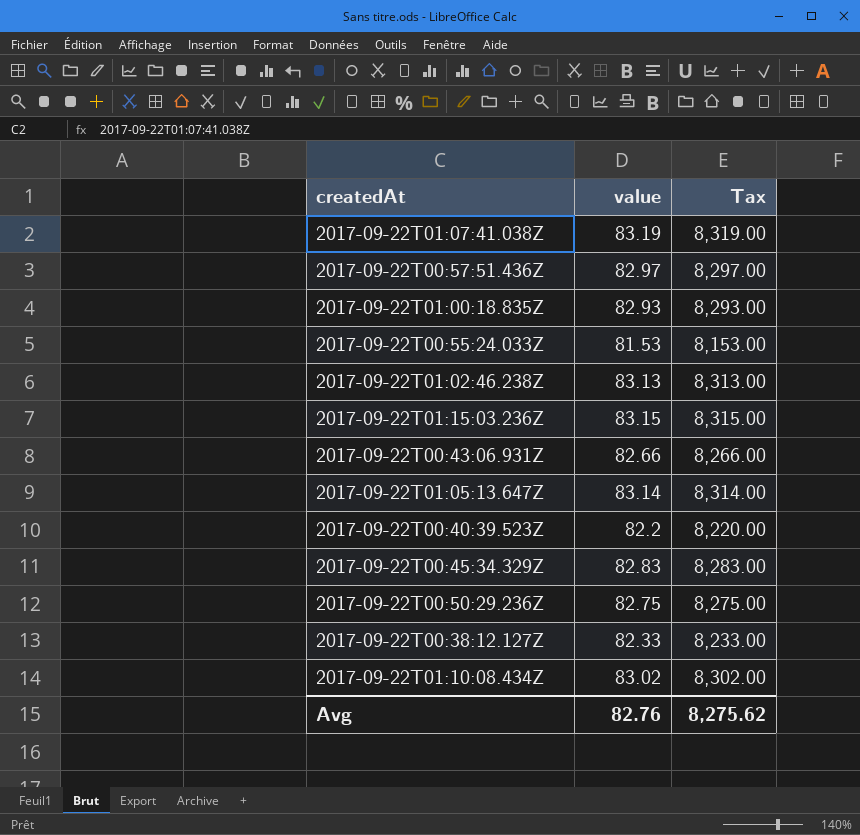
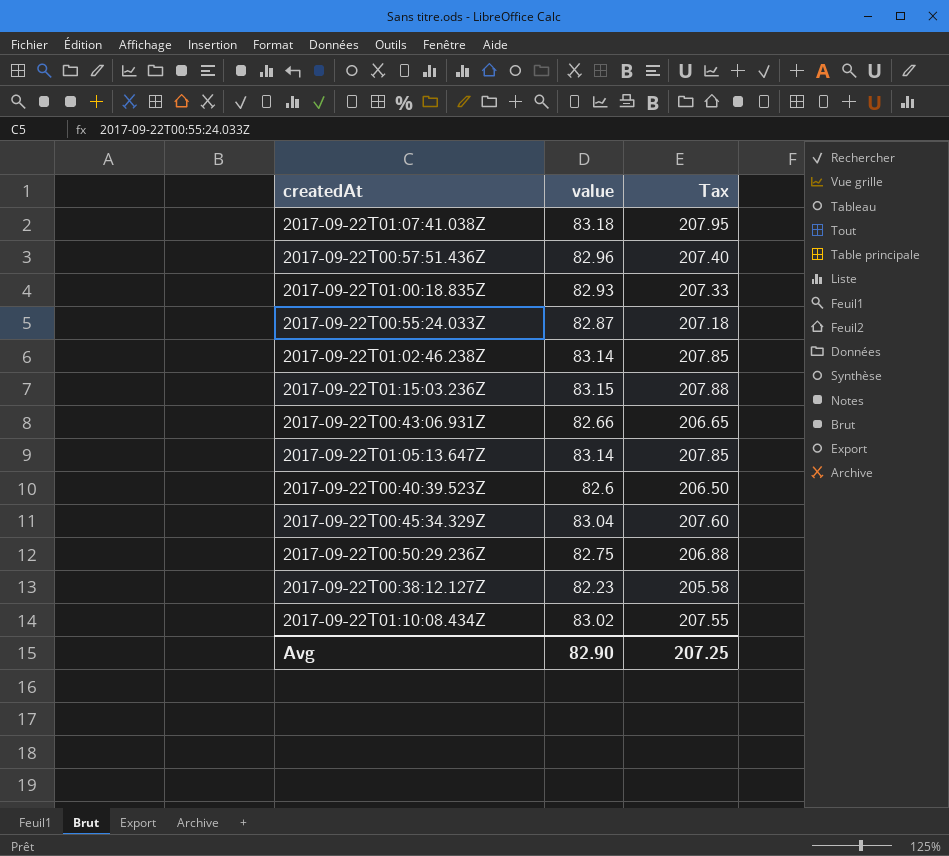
column Tax | formula: [value] * 100 -> [value] * 2.5
2017-09-22T01:07:41.038Z | value: 83.19 -> 83.18
2017-09-22T00:57:51.436Z | value: 82.97 -> 82.96
2017-09-22T00:55:24.033Z | value: 81.53 -> 82.87
2017-09-22T01:02:46.238Z | value: 83.13 -> 83.14
2017-09-22T00:40:39.523Z | value: 82.2 -> 82.6
2017-09-22T00:45:34.329Z | value: 82.83 -> 83.04
2017-09-22T00:38:12.127Z | value: 82.33 -> 82.23
Avg | value: 82.76 -> 82.90
Avg | Tax: 8,275.62 -> 207.25

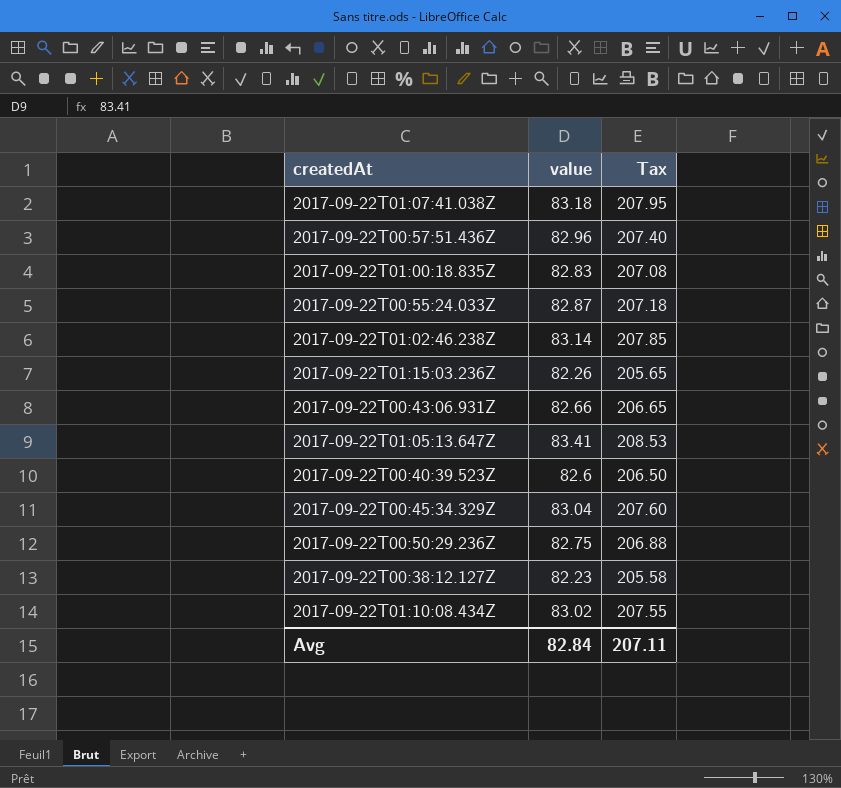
2017-09-22T01:00:18.835Z | value: 82.93 -> 82.83
2017-09-22T01:00:18.835Z | Tax: 207.33 -> 207.08
2017-09-22T01:15:03.236Z | value: 83.15 -> 82.26
2017-09-22T01:15:03.236Z | Tax: 207.88 -> 205.65
2017-09-22T01:05:13.647Z | value: 83.14 -> 83.41
2017-09-22T01:05:13.647Z | Tax: 207.85 -> 208.53
Avg | value: 82.90 -> 82.84
Avg | Tax: 207.25 -> 207.11

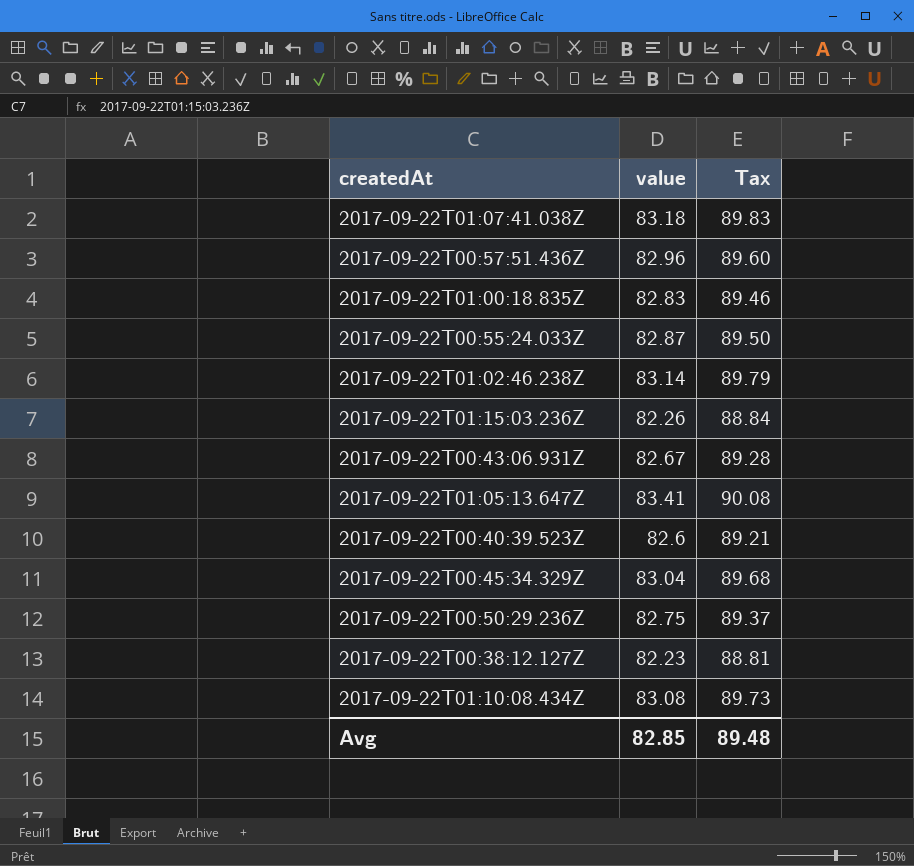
column Tax | formula: [value] * 2.5 -> [value] * 1.08
2017-09-22T00:43:06.931Z | value: 82.66 -> 82.67
2017-09-22T01:10:08.434Z | value: 83.02 -> 83.08
Avg | value: 82.84 -> 82.85
Avg | Tax: 207.11 -> 89.48

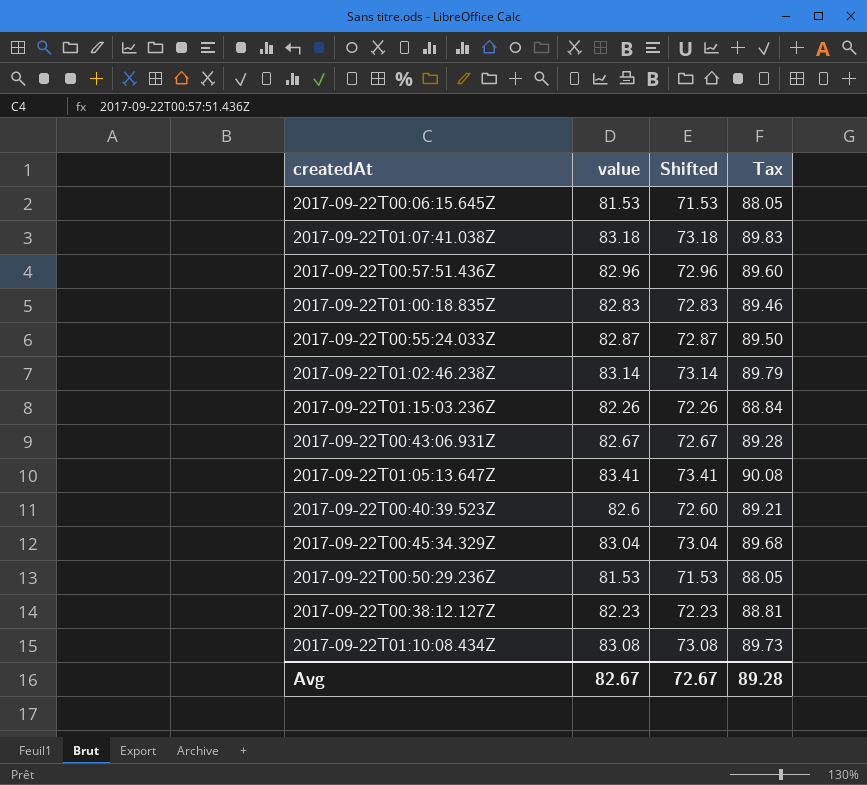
column Shifted | formula: none -> [value] - 10
row 2017-09-22T00:06:15.645Z: none -> 81.53 | 71.53 | 88.05
2017-09-22T00:50:29.236Z | value: 82.75 -> 81.53
2017-09-22T00:50:29.236Z | Tax: 89.37 -> 88.05
Avg | value: 82.85 -> 82.67
Avg | Tax: 89.48 -> 89.28

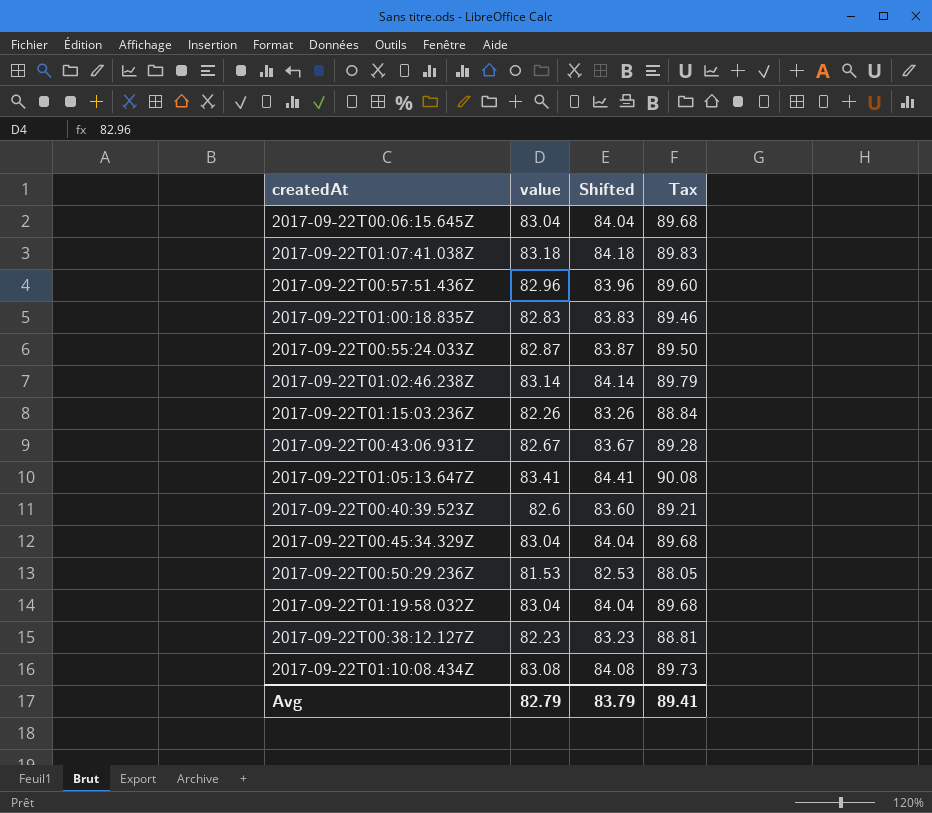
column Shifted | formula: [value] - 10 -> [value] + 1
2017-09-22T00:06:15.645Z | value: 81.53 -> 83.04
2017-09-22T00:06:15.645Z | Tax: 88.05 -> 89.68
row 2017-09-22T01:19:58.032Z: none -> 83.04 | 84.04 | 89.68
Avg | value: 82.67 -> 82.79
Avg | Shifted: 72.67 -> 83.79
Avg | Tax: 89.28 -> 89.41

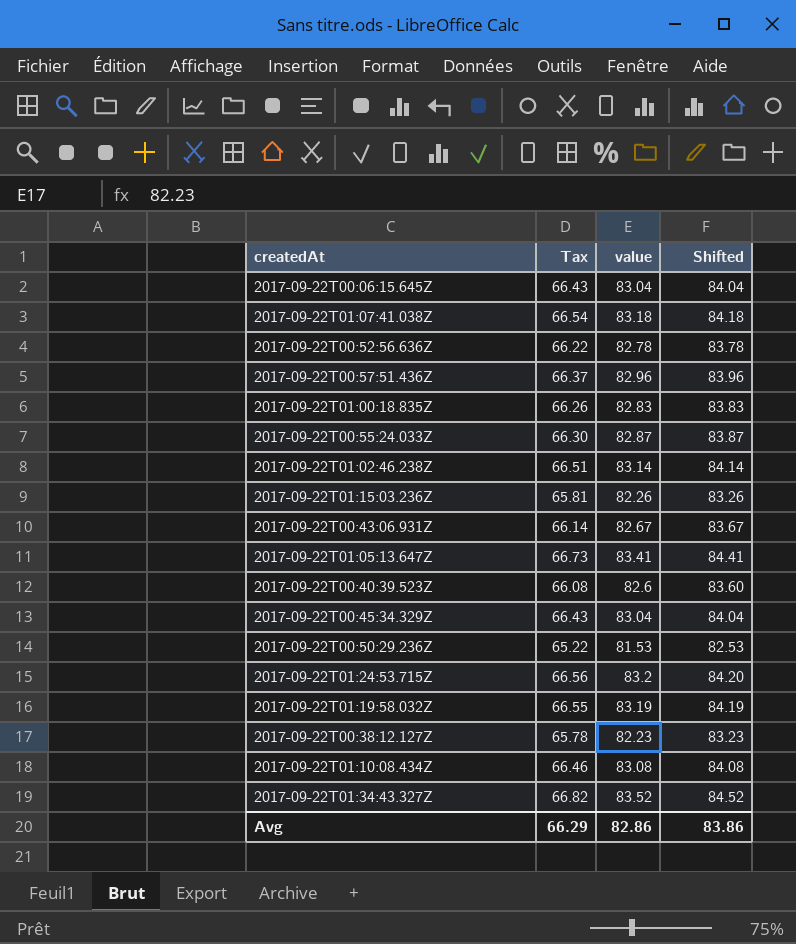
column Tax | formula: [value] * 1.08 -> [value] * 0.8
column Tax | position: 4 -> 2
row 2017-09-22T00:52:56.636Z: none -> 66.22 | 82.78 | 83.78
row 2017-09-22T01:24:53.715Z: none -> 66.56 | 83.2 | 84.20
2017-09-22T01:19:58.032Z | value: 83.04 -> 83.19
2017-09-22T01:19:58.032Z | Shifted: 84.04 -> 84.19
row 2017-09-22T01:34:43.327Z: none -> 66.82 | 83.52 | 84.52
Avg | Tax: 89.41 -> 66.29
Avg | value: 82.79 -> 82.86
Avg | Shifted: 83.79 -> 83.86

